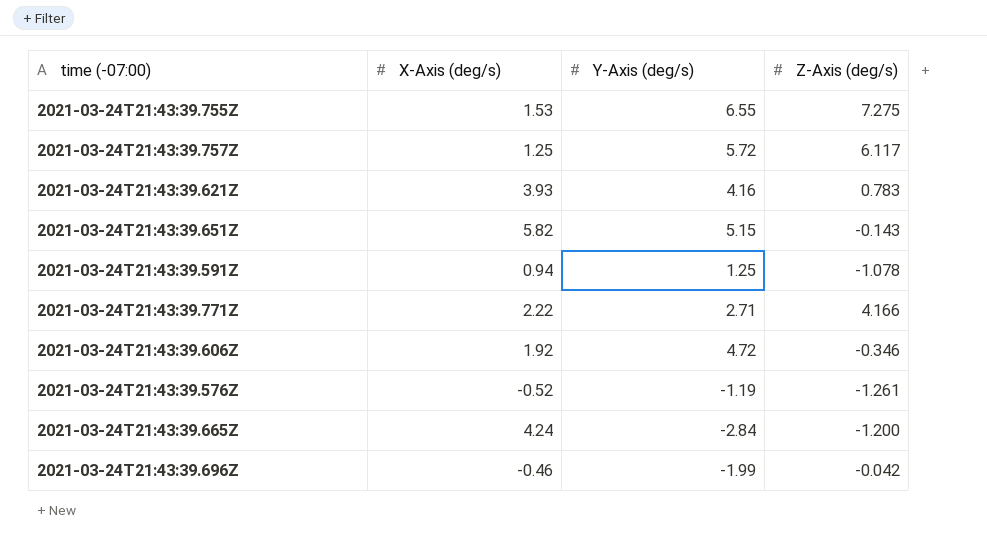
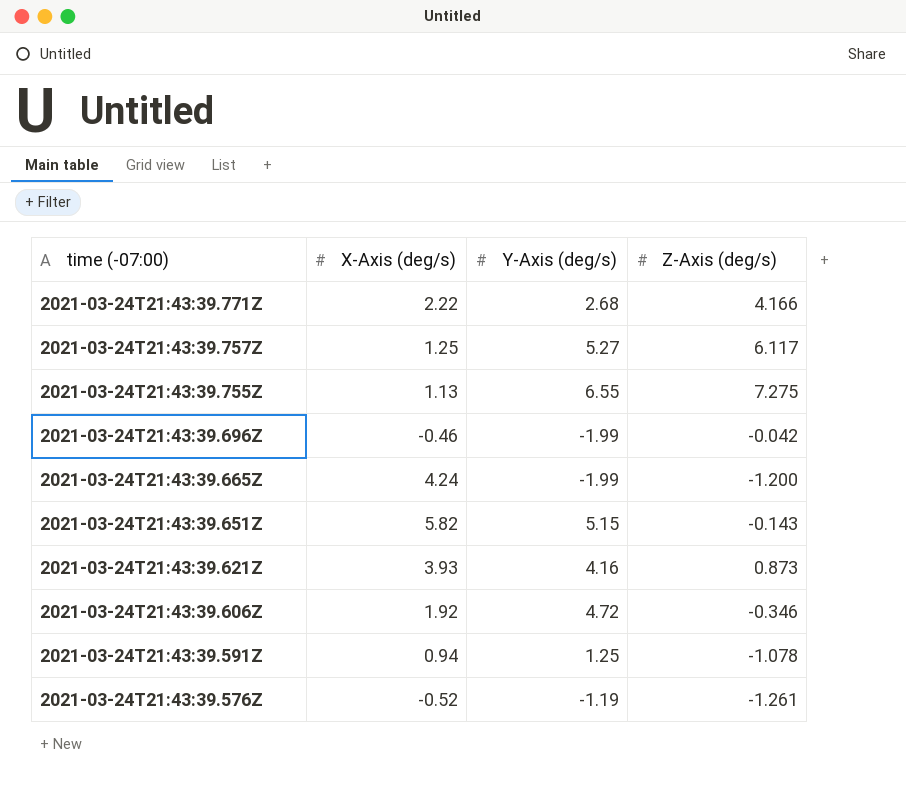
row order: none -> time (-07:00) descending
2021-03-24T21:43:39.771Z | Y-Axis (deg/s): 2.71 -> 2.68
2021-03-24T21:43:39.757Z | Y-Axis (deg/s): 5.72 -> 5.27
2021-03-24T21:43:39.755Z | X-Axis (deg/s): 1.53 -> 1.13
2021-03-24T21:43:39.665Z | Y-Axis (deg/s): -2.84 -> -1.99
2021-03-24T21:43:39.621Z | Z-Axis (deg/s): 0.783 -> 0.873

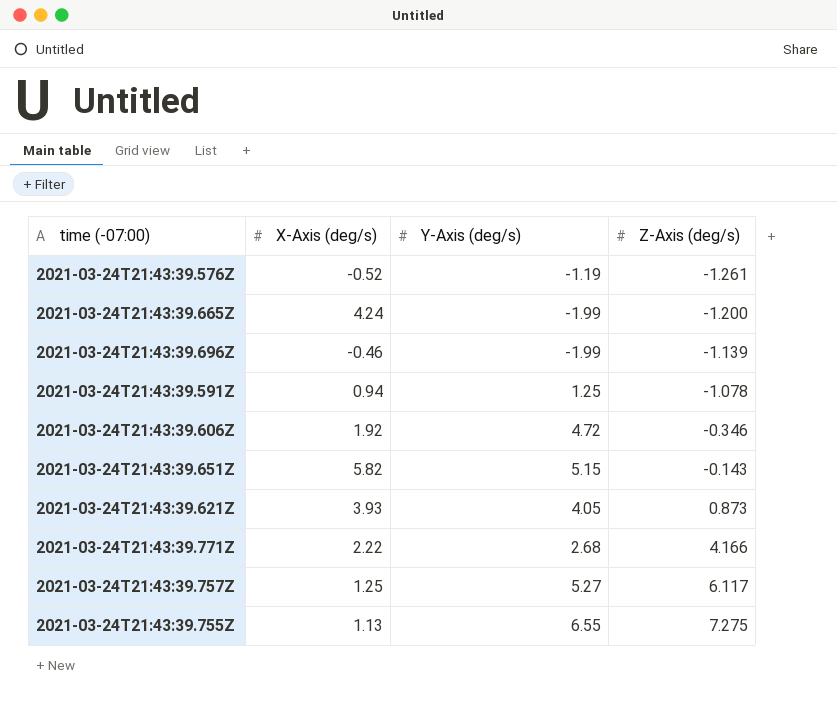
row order: time (-07:00) descending -> Z-Axis (deg/s) ascending
2021-03-24T21:43:39.696Z | Z-Axis (deg/s): -0.042 -> -1.139
2021-03-24T21:43:39.621Z | Y-Axis (deg/s): 4.16 -> 4.05

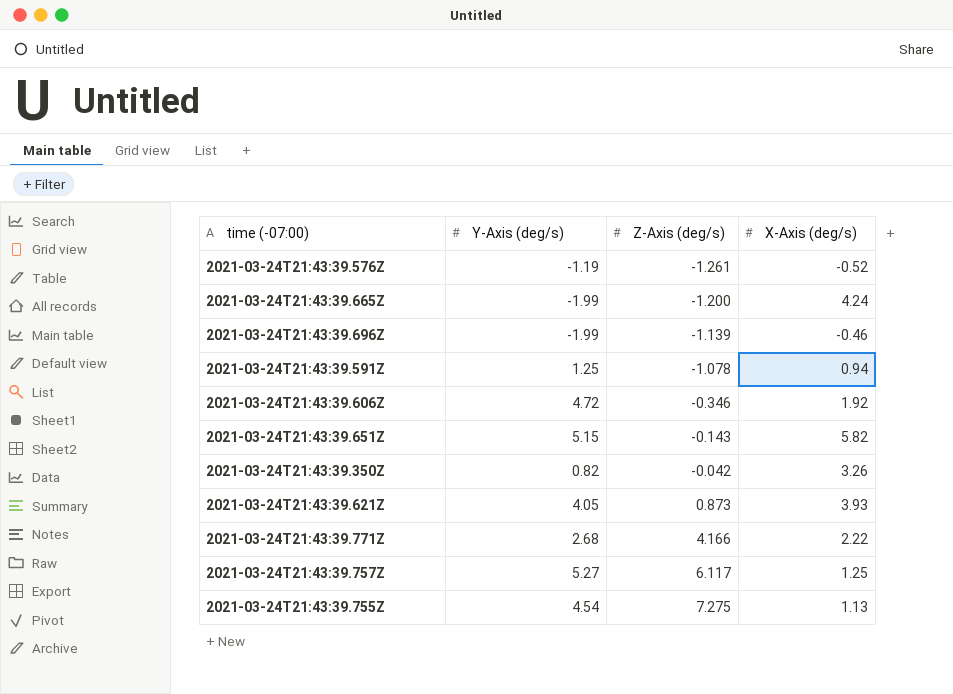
column X-Axis (deg/s) | position: 2 -> 4
row 2021-03-24T21:43:39.350Z: none -> 0.82 | -0.042 | 3.26
2021-03-24T21:43:39.755Z | Y-Axis (deg/s): 6.55 -> 4.54

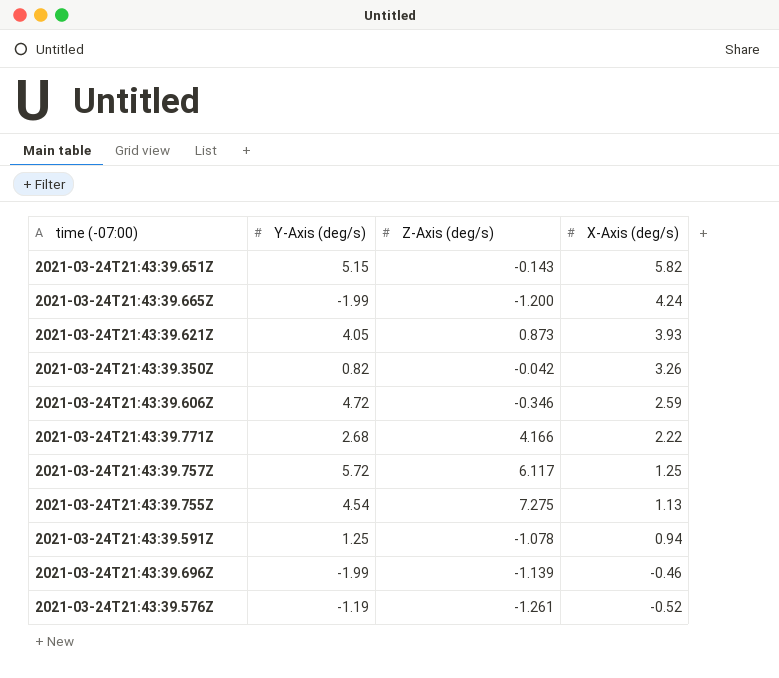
row order: Z-Axis (deg/s) ascending -> X-Axis (deg/s) descending
2021-03-24T21:43:39.606Z | X-Axis (deg/s): 1.92 -> 2.59
2021-03-24T21:43:39.757Z | Y-Axis (deg/s): 5.27 -> 5.72

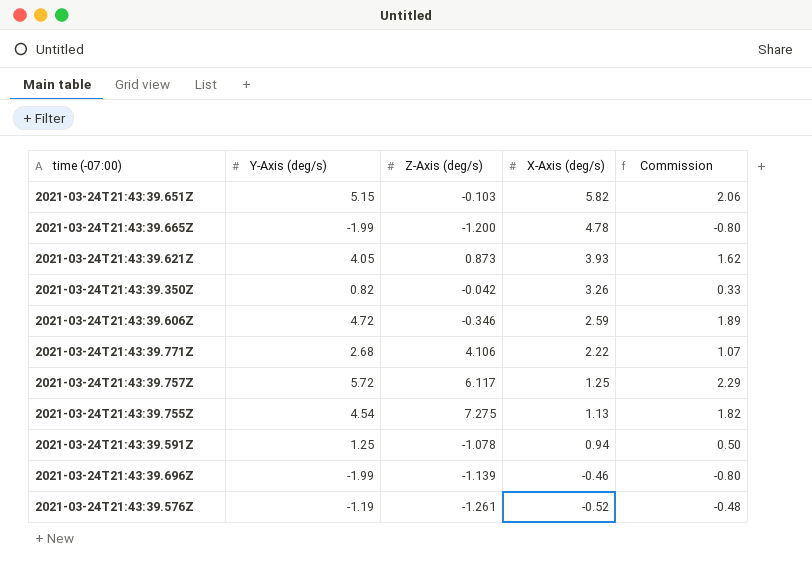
column Commission | formula: none -> [Y-Axis (deg/s)] * 0.4
2021-03-24T21:43:39.651Z | Z-Axis (deg/s): -0.143 -> -0.103
2021-03-24T21:43:39.665Z | X-Axis (deg/s): 4.24 -> 4.78
2021-03-24T21:43:39.771Z | Z-Axis (deg/s): 4.166 -> 4.106

